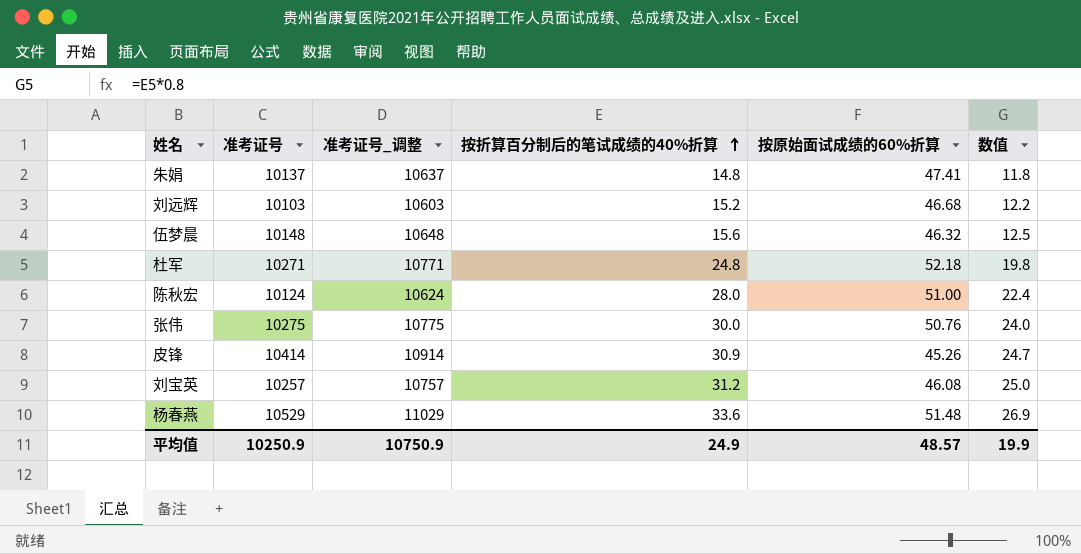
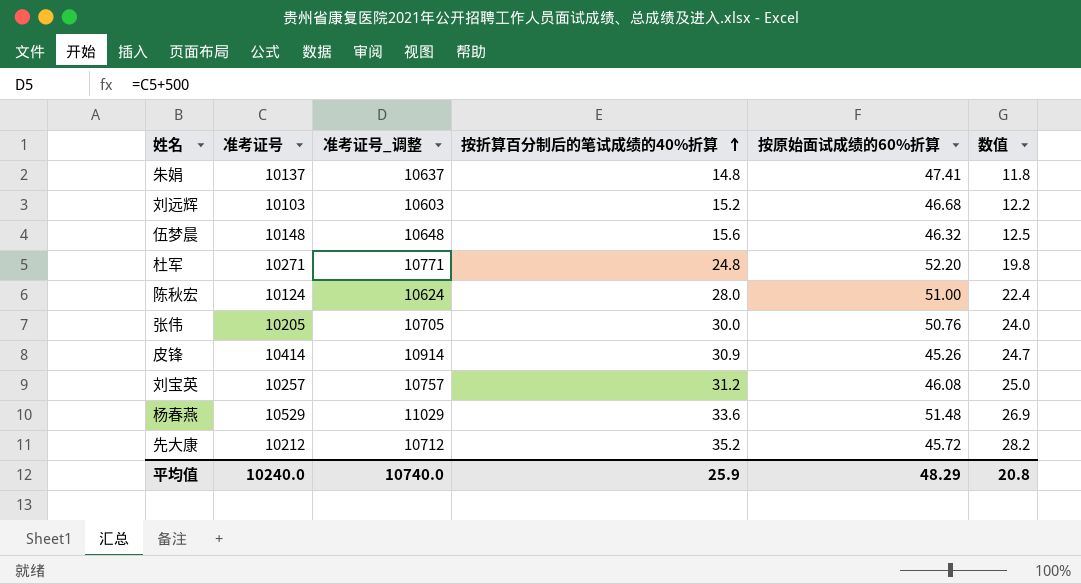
杜军 | 按原始面试成绩的60%折算: 52.18 -> 52.20
张伟 | 准考证号: 10275 -> 10205
张伟 | 准考证号_调整: 10775 -> 10705
row 先大康: none -> 10212 | 10712 | 35.2 | 45.72 | 28.2
平均值 | 准考证号: 10250.9 -> 10240.0
平均值 | 准考证号_调整: 10750.9 -> 10740.0
平均值 | 按折算百分制后的笔试成绩的40%折算: 24.9 -> 25.9
平均值 | 按原始面试成绩的60%折算: 48.57 -> 48.29
平均值 | 数值: 19.9 -> 20.8

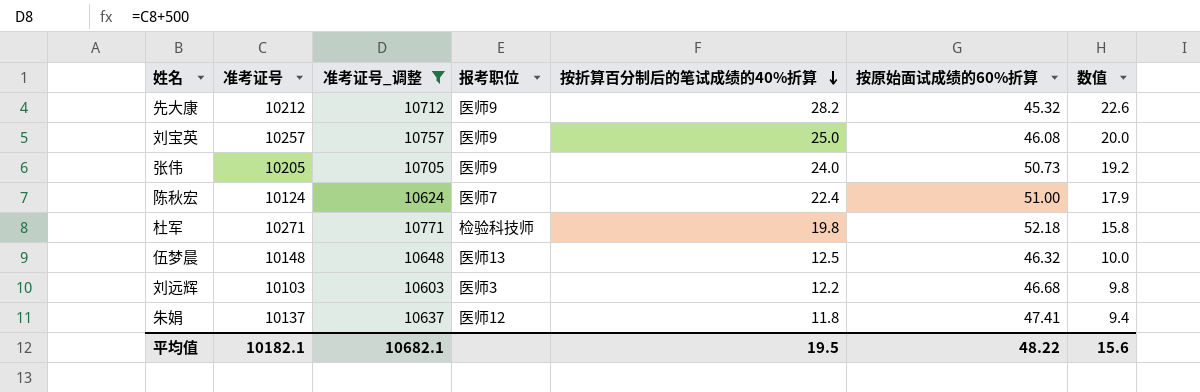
filter: none -> 准考证号_调整 <= 10771
row order: 按折算百分制后的笔试成绩的40%折算 ascending -> 按折算百分制后的笔试成绩的40%折算 descending
column 报考职位 | position: none -> 4
先大康 | 按折算百分制后的笔试成绩的40%折算: 35.2 -> 28.2
先大康 | 按原始面试成绩的60%折算: 45.72 -> 45.32
先大康 | 数值: 28.2 -> 22.6
刘宝英 | 按折算百分制后的笔试成绩的40%折算: 31.2 -> 25.0
刘宝英 | 数值: 25.0 -> 20.0
张伟 | 按折算百分制后的笔试成绩的40%折算: 30.0 -> 24.0
张伟 | 按原始面试成绩的60%折算: 50.76 -> 50.73
张伟 | 数值: 24.0 -> 19.2
陈秋宏 | 按折算百分制后的笔试成绩的40%折算: 28.0 -> 22.4
陈秋宏 | 数值: 22.4 -> 17.9
杜军 | 按折算百分制后的笔试成绩的40%折算: 24.8 -> 19.8
杜军 | 按原始面试成绩的60%折算: 52.20 -> 52.18
杜军 | 数值: 19.8 -> 15.8
伍梦晨 | 按折算百分制后的笔试成绩的40%折算: 15.6 -> 12.5
伍梦晨 | 数值: 12.5 -> 10.0
刘远辉 | 按折算百分制后的笔试成绩的40%折算: 15.2 -> 12.2
刘远辉 | 数值: 12.2 -> 9.8
朱娟 | 按折算百分制后的笔试成绩的40%折算: 14.8 -> 11.8
朱娟 | 数值: 11.8 -> 9.4
平均值 | 准考证号: 10240.0 -> 10182.1
平均值 | 准考证号_调整: 10740.0 -> 10682.1
平均值 | 按折算百分制后的笔试成绩的40%折算: 25.9 -> 19.5
平均值 | 按原始面试成绩的60%折算: 48.29 -> 48.22
平均值 | 数值: 20.8 -> 15.6

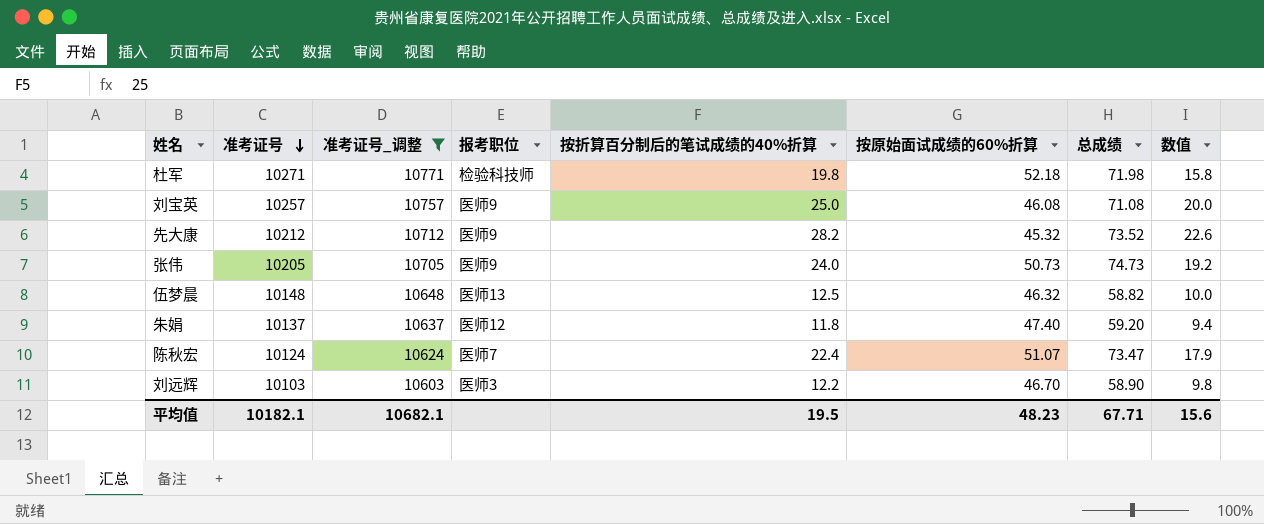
row order: 按折算百分制后的笔试成绩的40%折算 descending -> 准考证号 descending
column 总成绩 | formula: none -> [按折算百分制后的笔试成绩的40%折算] + [按原始面试成绩的60%折算]
朱娟 | 按原始面试成绩的60%折算: 47.41 -> 47.40
陈秋宏 | 按原始面试成绩的60%折算: 51.00 -> 51.07
刘远辉 | 按原始面试成绩的60%折算: 46.68 -> 46.70
平均值 | 按原始面试成绩的60%折算: 48.22 -> 48.23

